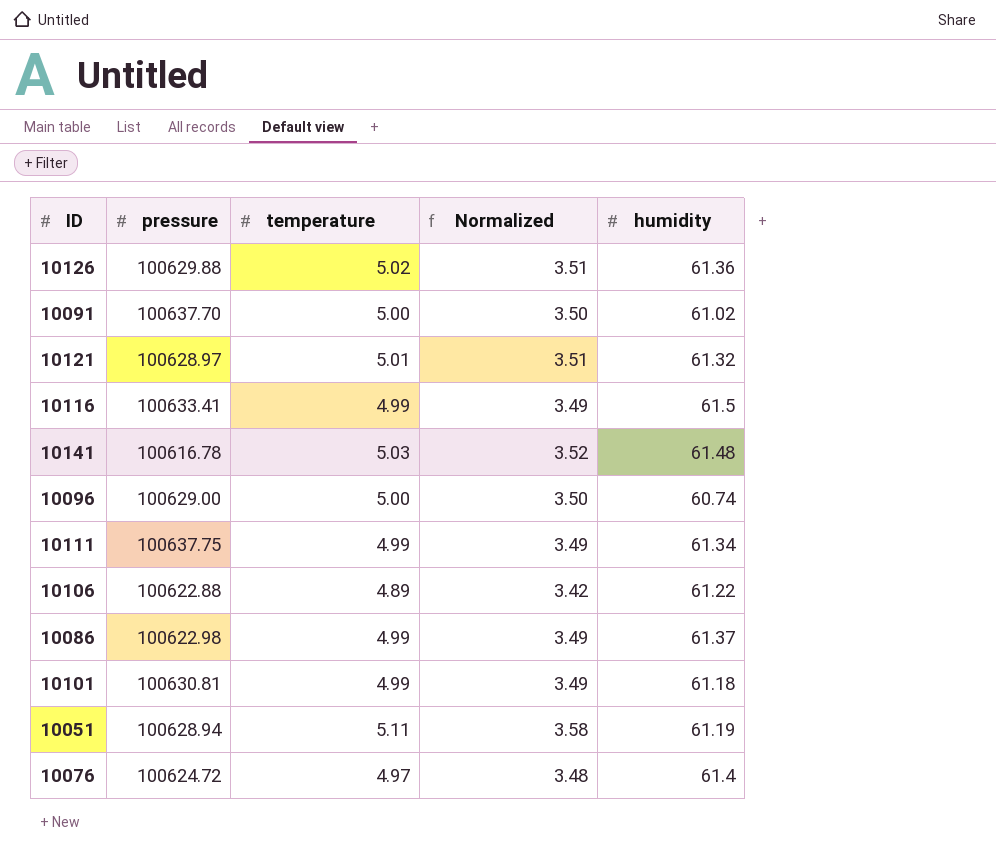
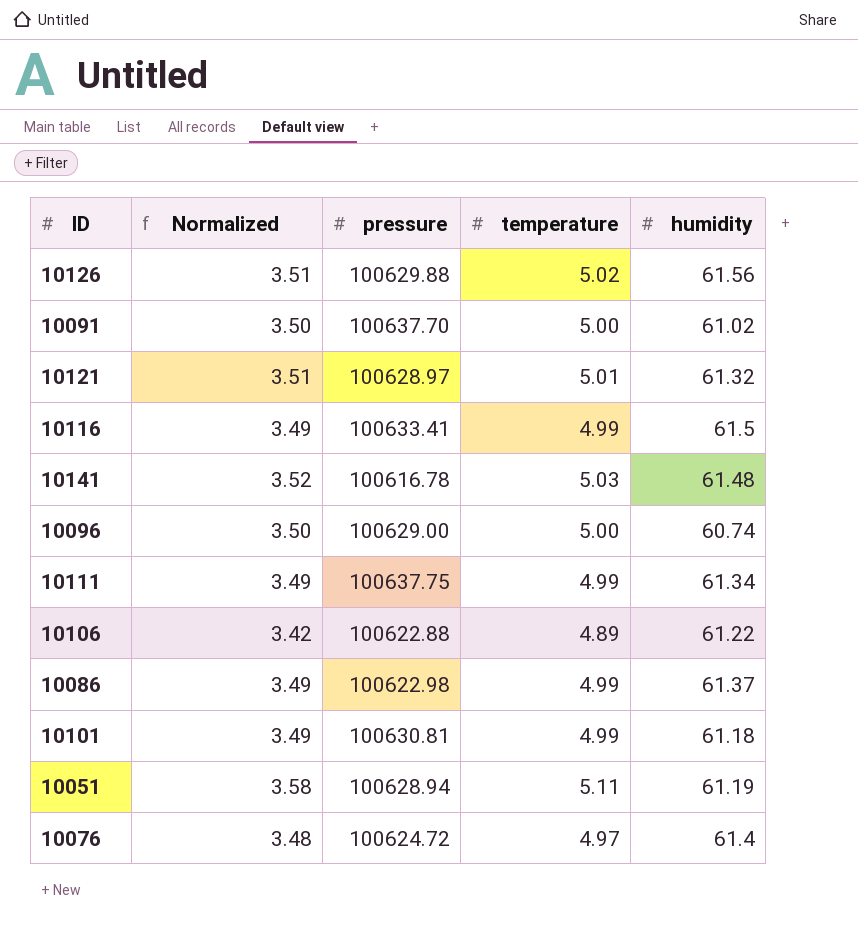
column Normalized | position: 4 -> 2
10126 | humidity: 61.36 -> 61.56

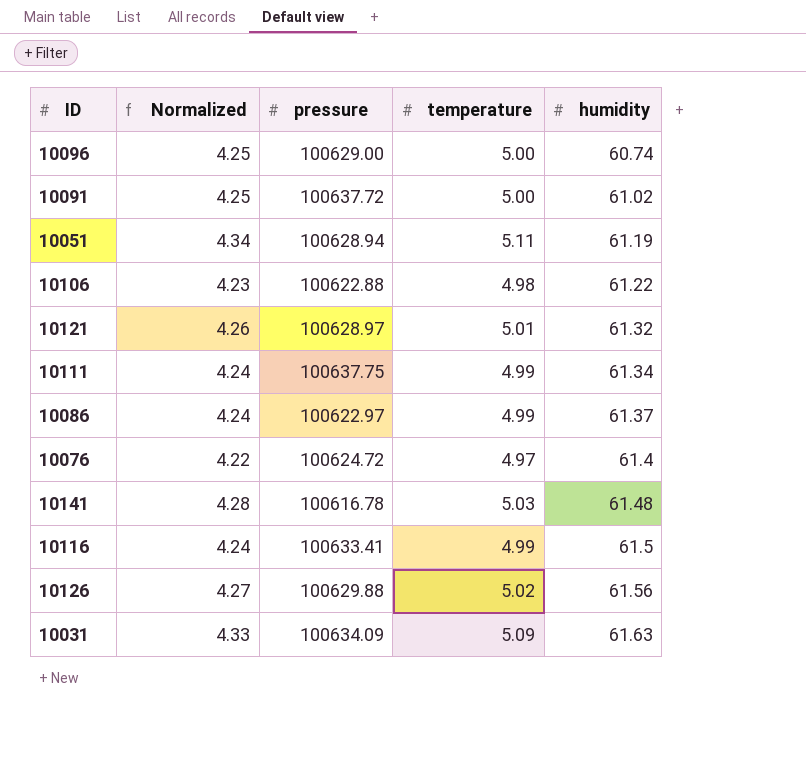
row order: none -> humidity ascending
column Normalized | formula: [temperature] * 0.7 -> [temperature] * 0.85
row 10101: 3.49 | 100630.81 | 4.99 | 61.18 -> none
10091 | pressure: 100637.70 -> 100637.72
10106 | temperature: 4.89 -> 4.98
10086 | pressure: 100622.98 -> 100622.97
row 10031: none -> 4.33 | 100634.09 | 5.09 | 61.63

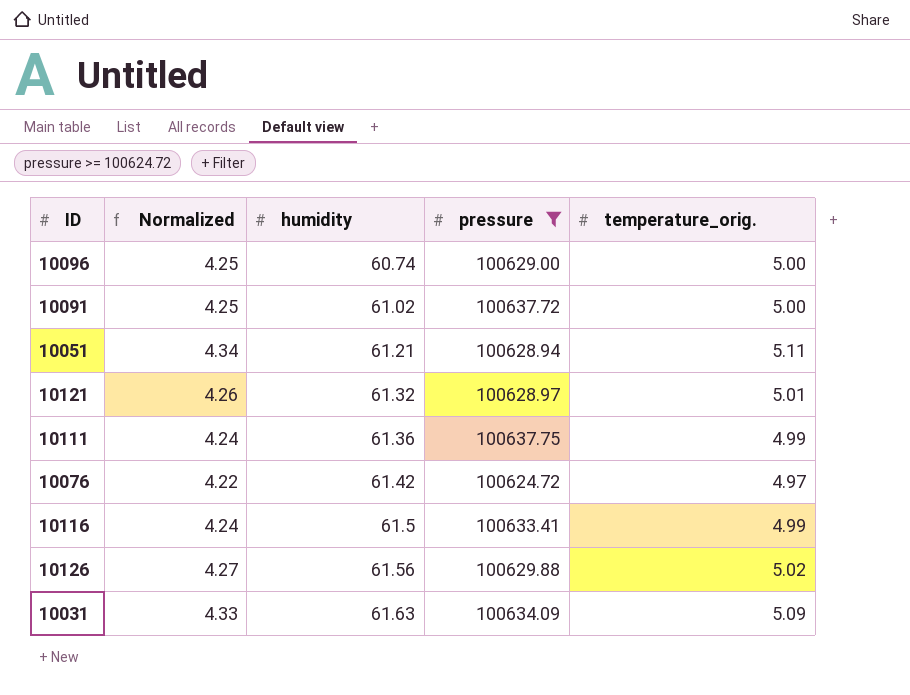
filter: none -> pressure >= 100624.72
column humidity | position: 5 -> 3
column name: temperature -> temperature_orig.
10051 | humidity: 61.19 -> 61.21
10111 | humidity: 61.34 -> 61.36
10076 | humidity: 61.4 -> 61.42

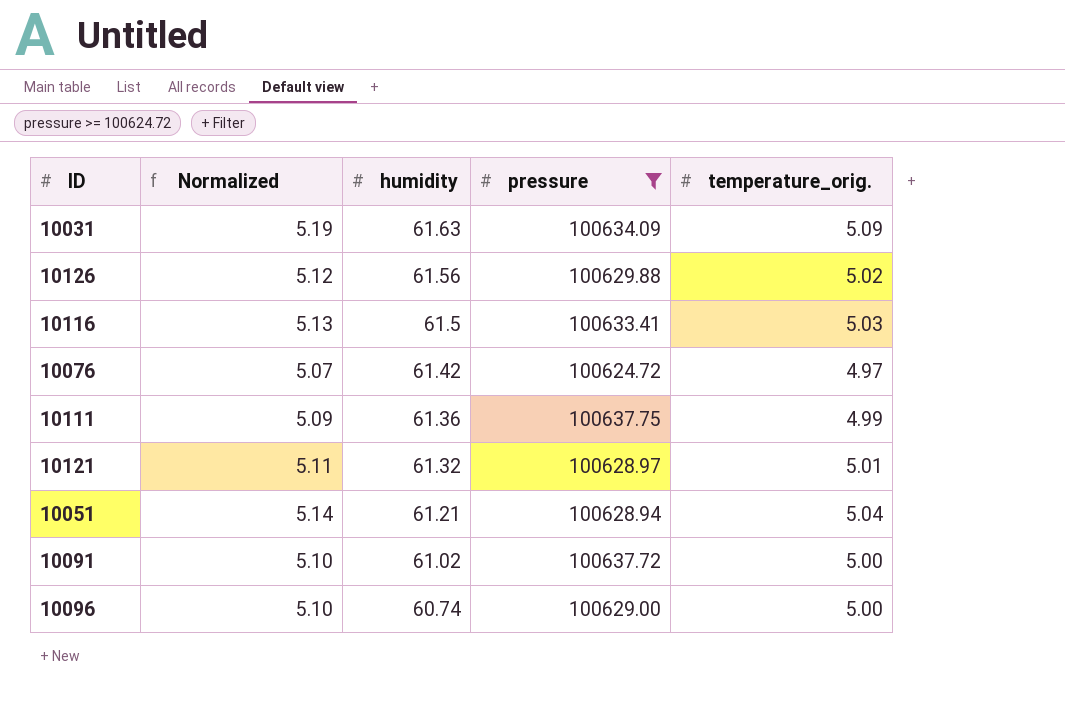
row order: humidity ascending -> humidity descending
column Normalized | formula: [temperature_orig.] * 0.85 -> [temperature_orig.] * 1.02
10116 | temperature_orig.: 4.99 -> 5.03
10051 | temperature_orig.: 5.11 -> 5.04

